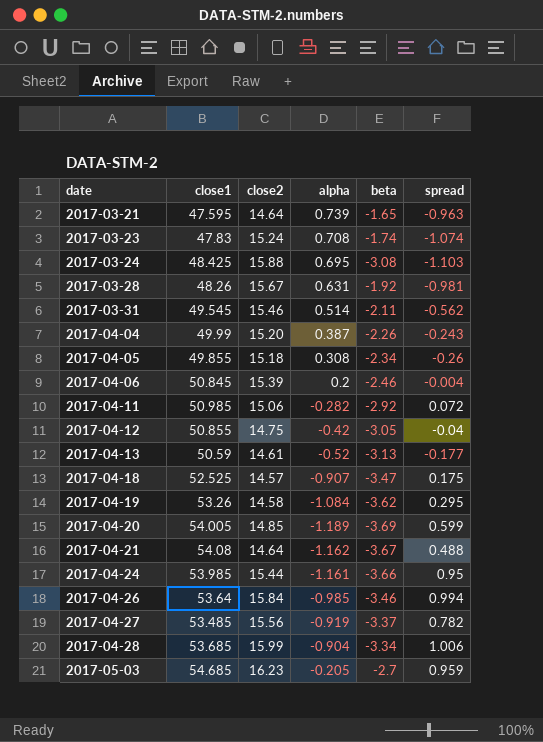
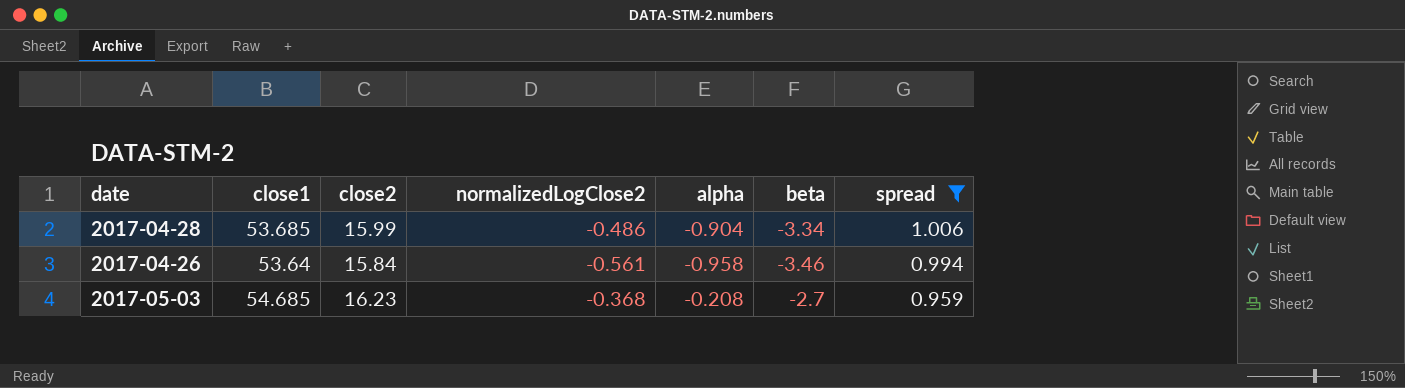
filter: none -> spread >= 0.959
row order: date ascending -> spread descending
column normalizedLogClose2 | position: none -> 4
2017-04-26 | alpha: -0.985 -> -0.958
2017-05-03 | alpha: -0.205 -> -0.208

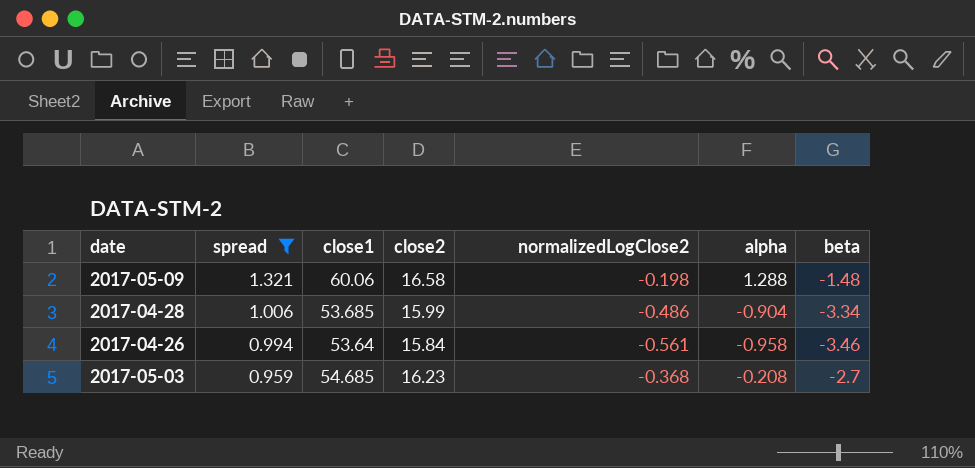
column spread | position: 7 -> 2
row 2017-05-09: none -> 1.321 | 60.06 | 16.58 | -0.198 | 1.288 | -1.48

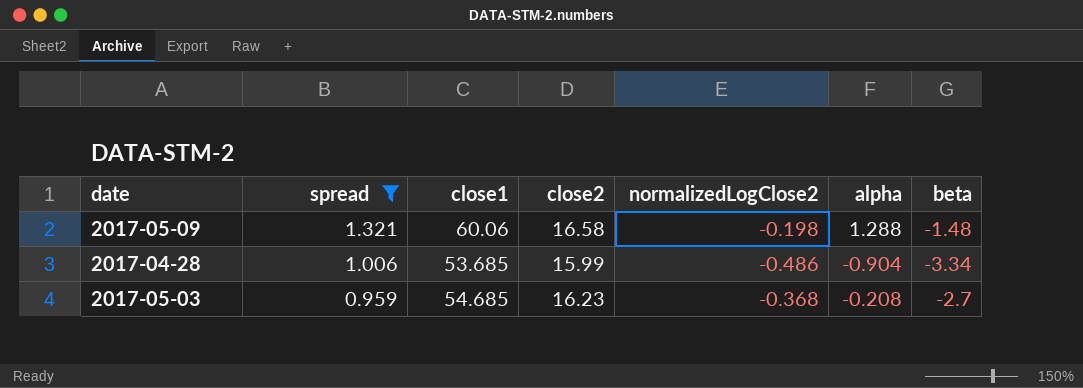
row 2017-04-26: 0.994 | 53.64 | 15.84 | -0.561 | -0.958 | -3.46 -> none

